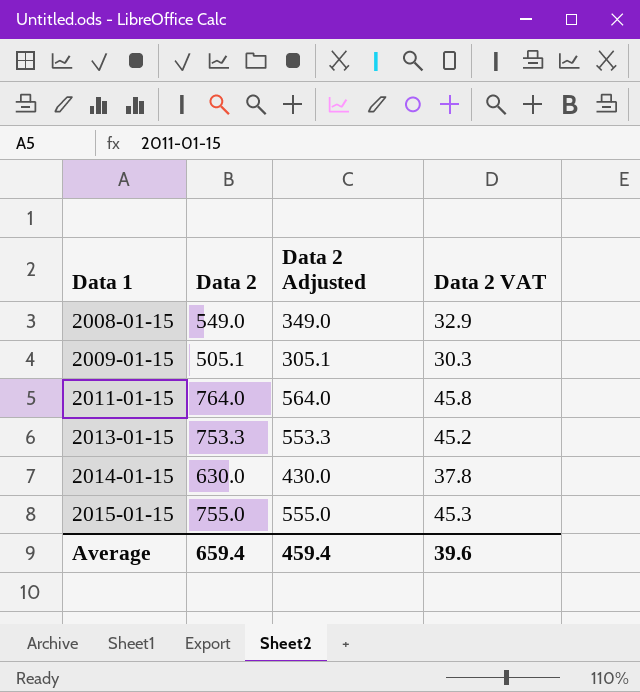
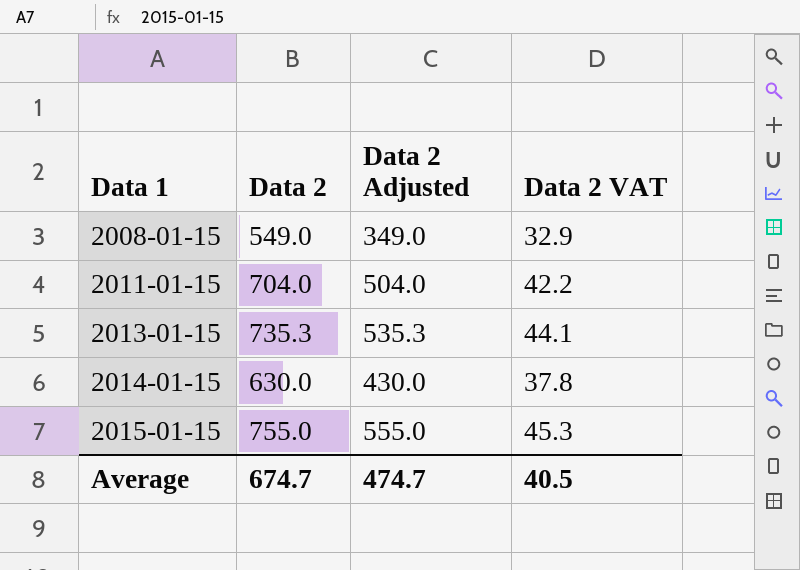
row 2009-01-15: 505.1 | 305.1 | 30.3 -> none
2011-01-15 | Data 2: 764.0 -> 704.0
2011-01-15 | Data 2 Adjusted: 564.0 -> 504.0
2011-01-15 | Data 2 VAT: 45.8 -> 42.2
2013-01-15 | Data 2: 753.3 -> 735.3
2013-01-15 | Data 2 Adjusted: 553.3 -> 535.3
2013-01-15 | Data 2 VAT: 45.2 -> 44.1
Average | Data 2: 659.4 -> 674.7
Average | Data 2 Adjusted: 459.4 -> 474.7
Average | Data 2 VAT: 39.6 -> 40.5

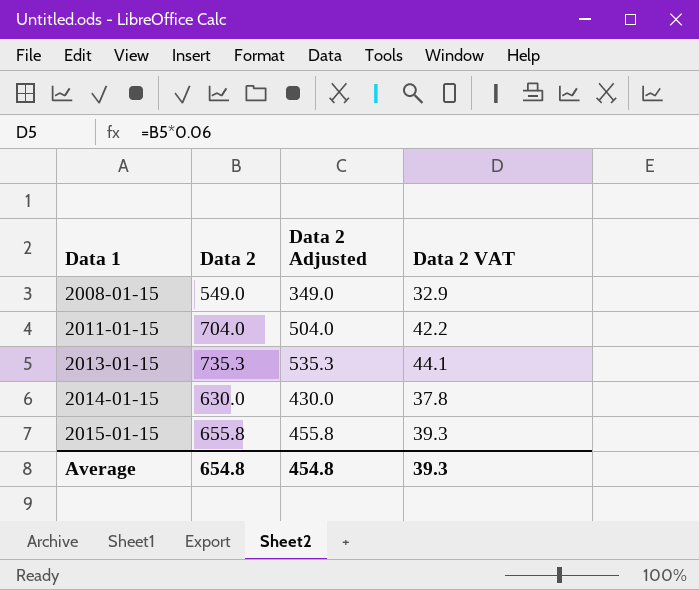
2015-01-15 | Data 2: 755.0 -> 655.8
2015-01-15 | Data 2 Adjusted: 555.0 -> 455.8
2015-01-15 | Data 2 VAT: 45.3 -> 39.3
Average | Data 2: 674.7 -> 654.8
Average | Data 2 Adjusted: 474.7 -> 454.8
Average | Data 2 VAT: 40.5 -> 39.3

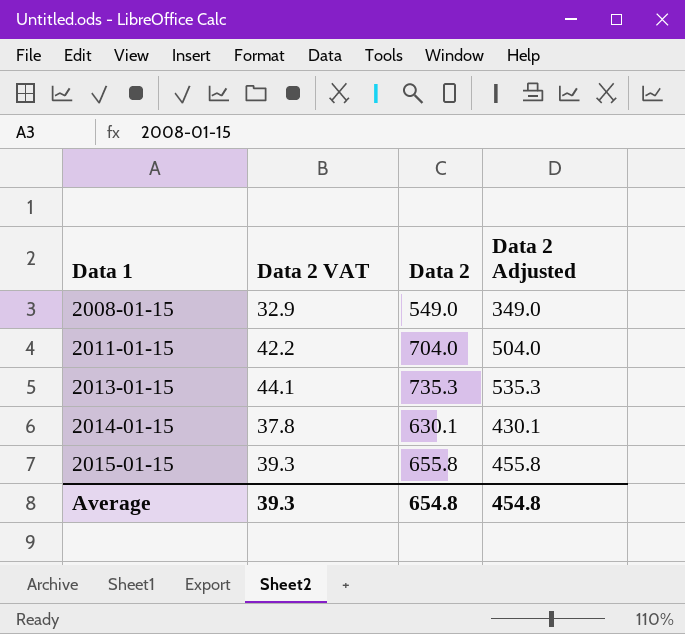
column Data 2 VAT | position: 4 -> 2
2014-01-15 | Data 2: 630.0 -> 630.1
2014-01-15 | Data 2 Adjusted: 430.0 -> 430.1

